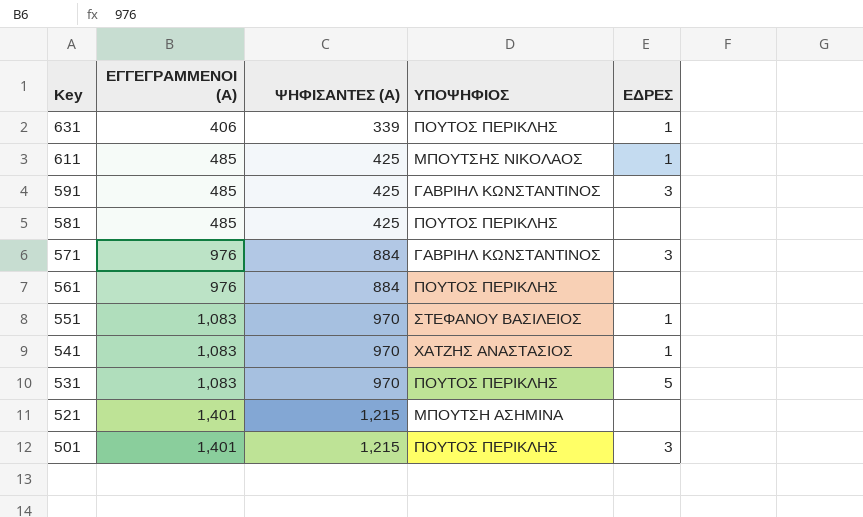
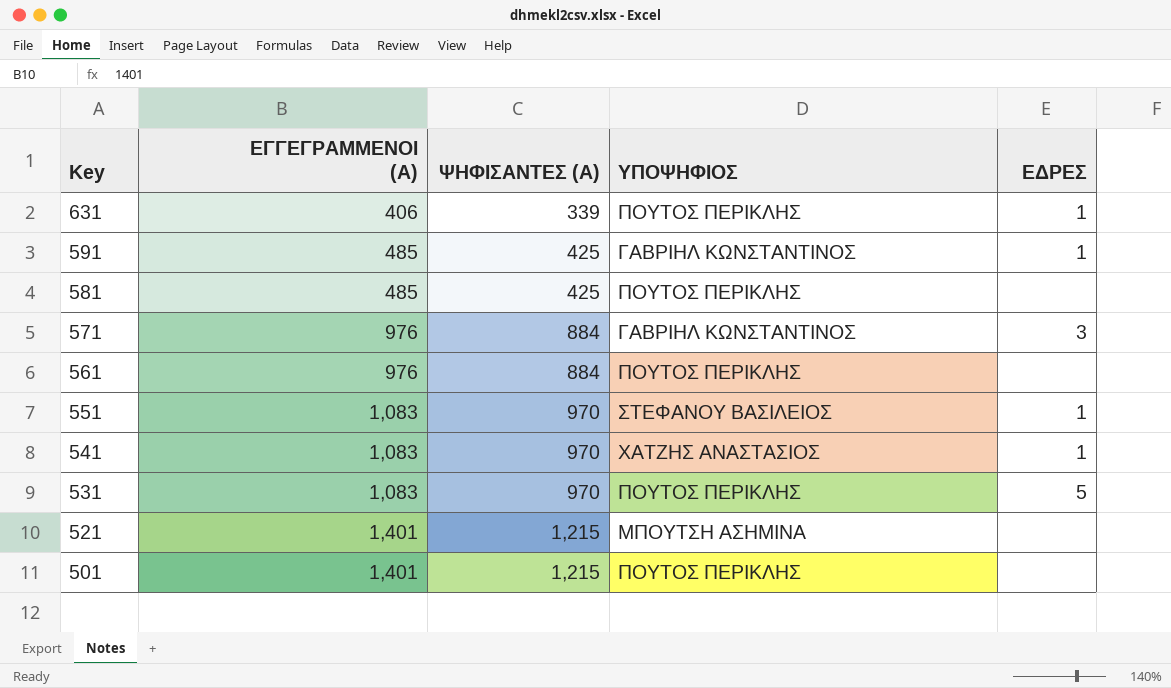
row 611: 485 | 425 | ΜΠΟΥΤΣΗΣ ΝΙΚΟΛΑΟΣ | 1 -> none
591 | ΕΔΡΕΣ: 3 -> 1
501 | ΕΔΡΕΣ: 3 -> none

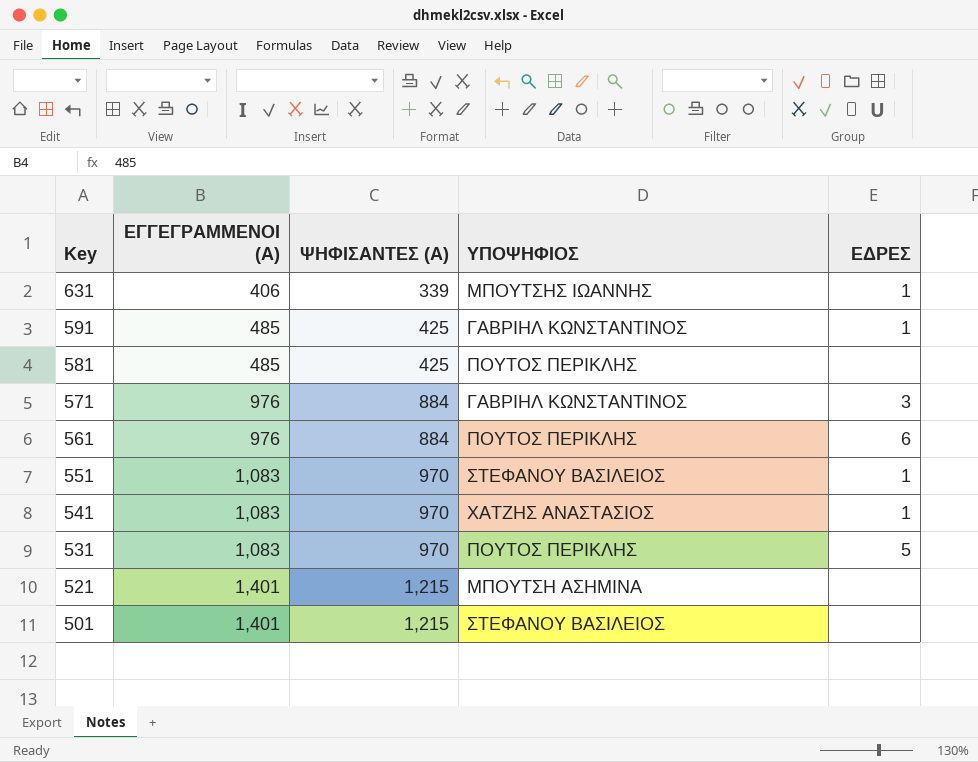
631 | ΥΠΟΨΗΦΙΟΣ: ΠΟΥΤΟΣ ΠΕΡΙΚΛΗΣ -> ΜΠΟΥΤΣΗΣ ΙΩΑΝΝΗΣ
561 | ΕΔΡΕΣ: none -> 6
501 | ΥΠΟΨΗΦΙΟΣ: ΠΟΥΤΟΣ ΠΕΡΙΚΛΗΣ -> ΣΤΕΦΑΝΟΥ ΒΑΣΙΛΕΙΟΣ

